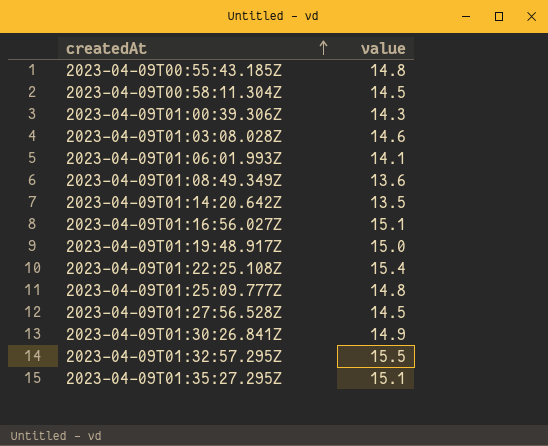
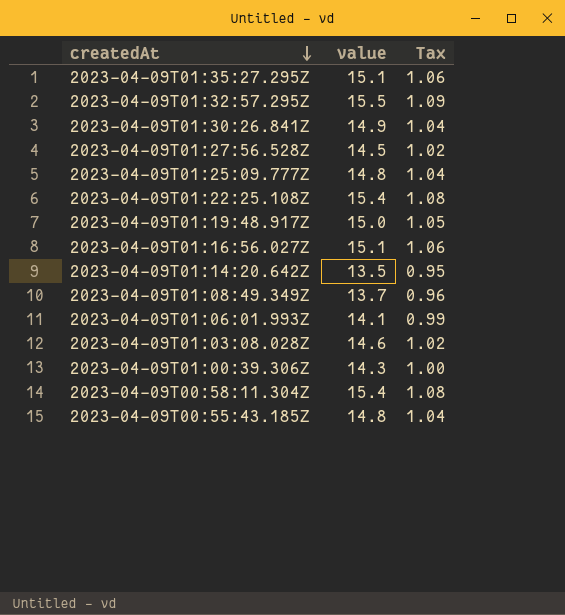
row order: createdAt ascending -> createdAt descending
column Tax | formula: none -> [value] * 0.07
2023-04-09T01:08:49.349Z | value: 13.6 -> 13.7
2023-04-09T00:58:11.304Z | value: 14.5 -> 15.4

